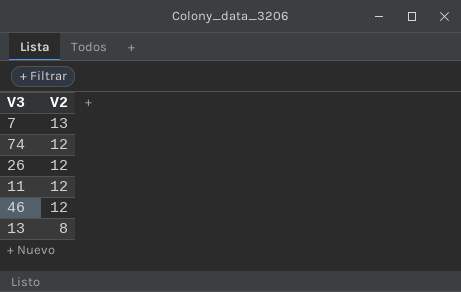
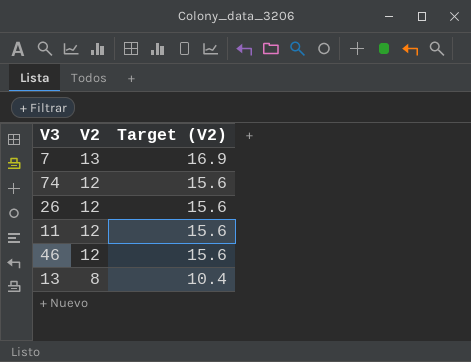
column Target (V2) | formula: none -> [V2] * 1.3

